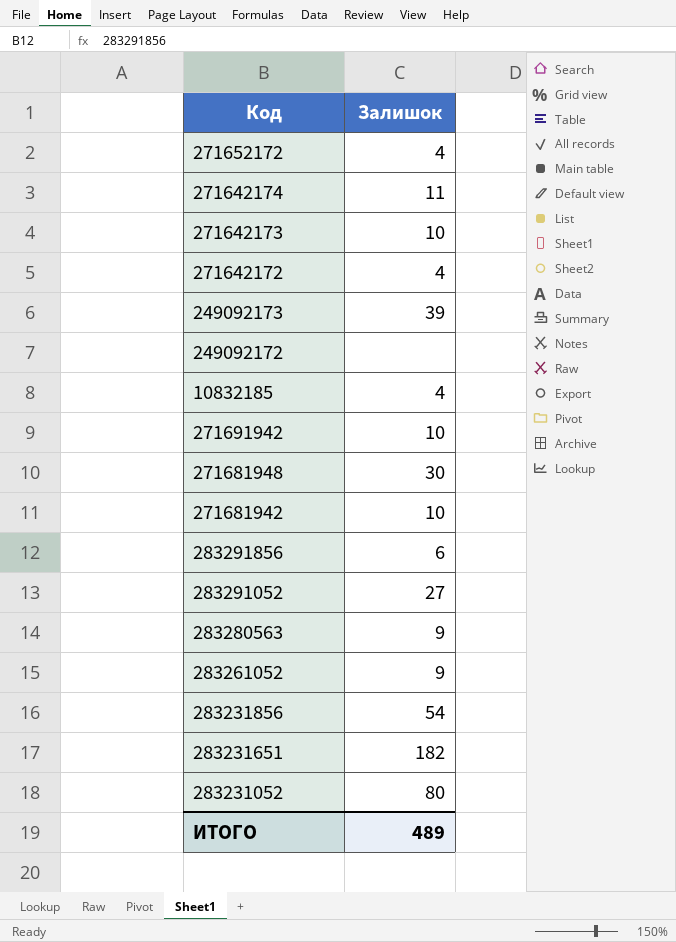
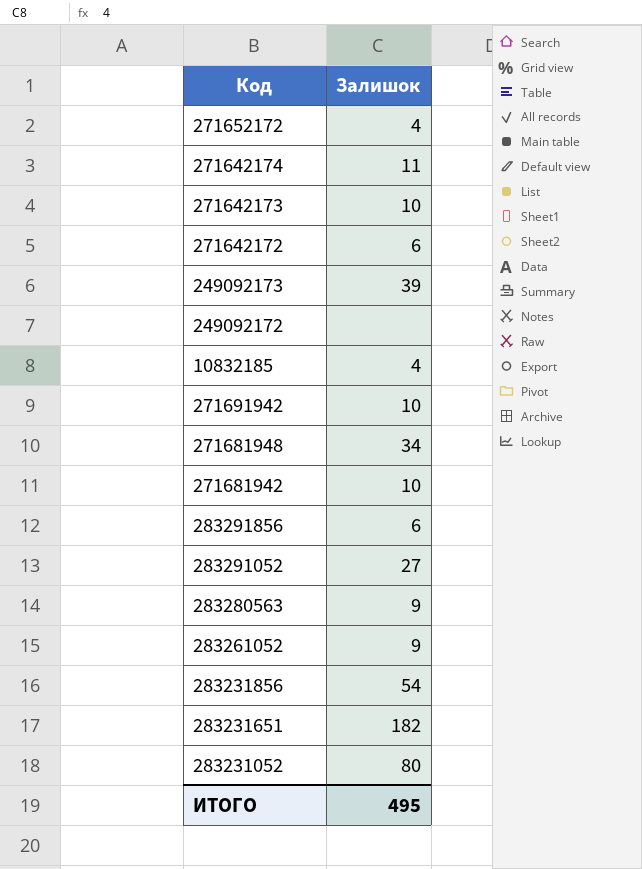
271642172 | Залишок: 4 -> 6
271681948 | Залишок: 30 -> 34
ИТОГО | Залишок: 489 -> 495

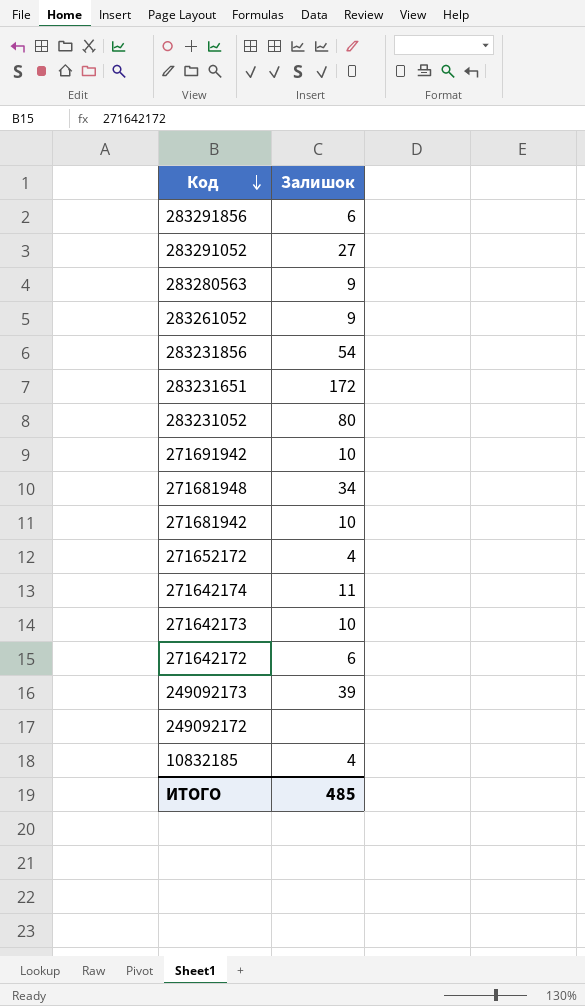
row order: none -> Код descending
283231651 | Залишок: 182 -> 172
ИТОГО | Залишок: 495 -> 485

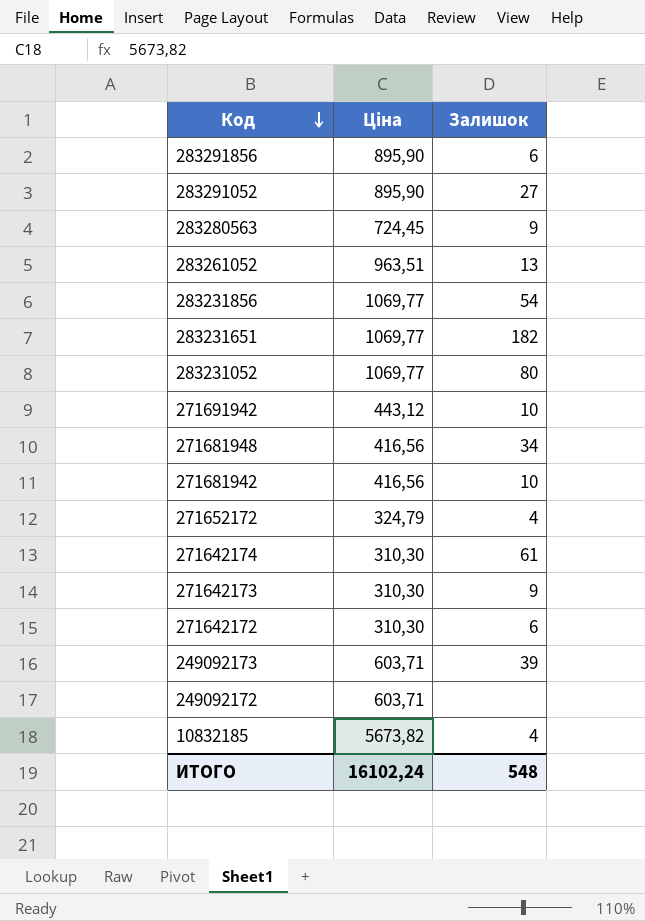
column Ціна | position: none -> 2
283261052 | Залишок: 9 -> 13
283231651 | Залишок: 172 -> 182
271642174 | Залишок: 11 -> 61
271642173 | Залишок: 10 -> 9
ИТОГО | Залишок: 485 -> 548

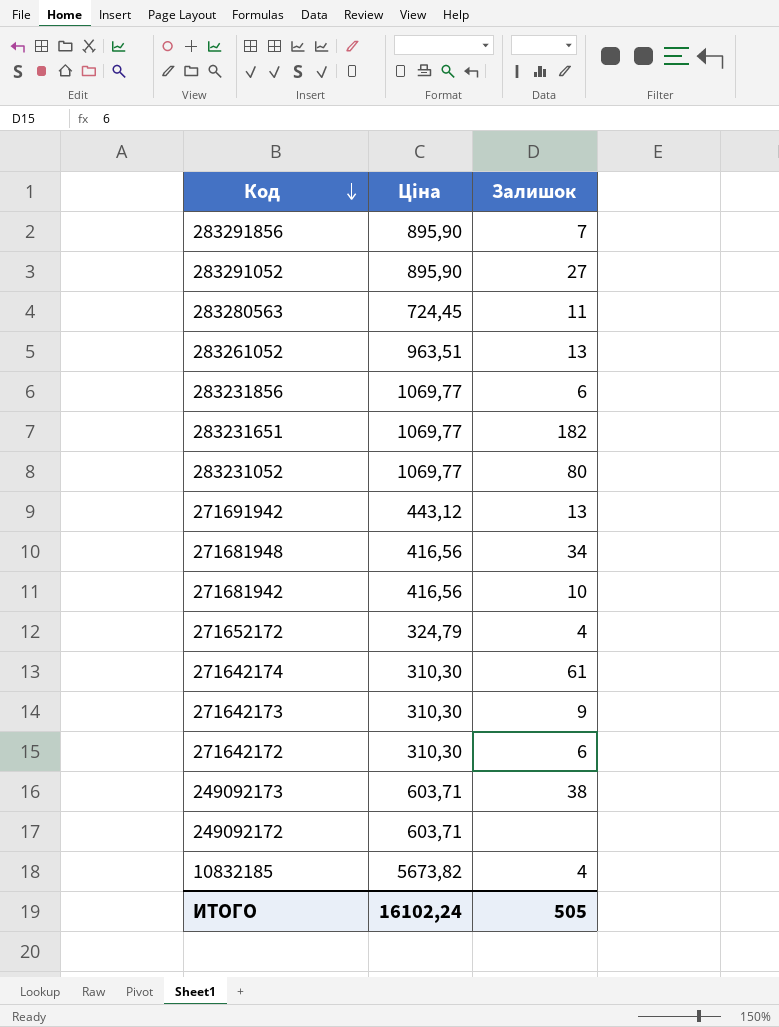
283291856 | Залишок: 6 -> 7
283280563 | Залишок: 9 -> 11
283231856 | Залишок: 54 -> 6
271691942 | Залишок: 10 -> 13
249092173 | Залишок: 39 -> 38
ИТОГО | Залишок: 548 -> 505

